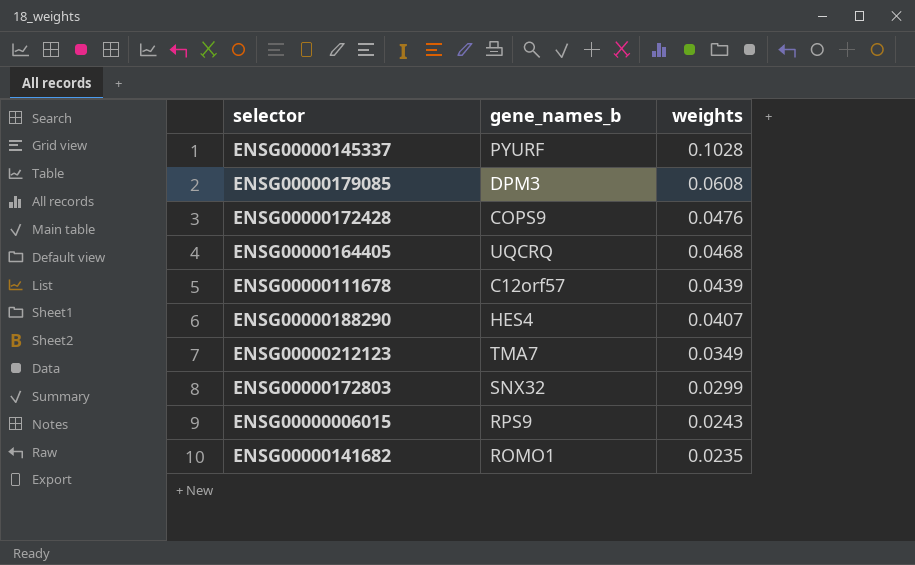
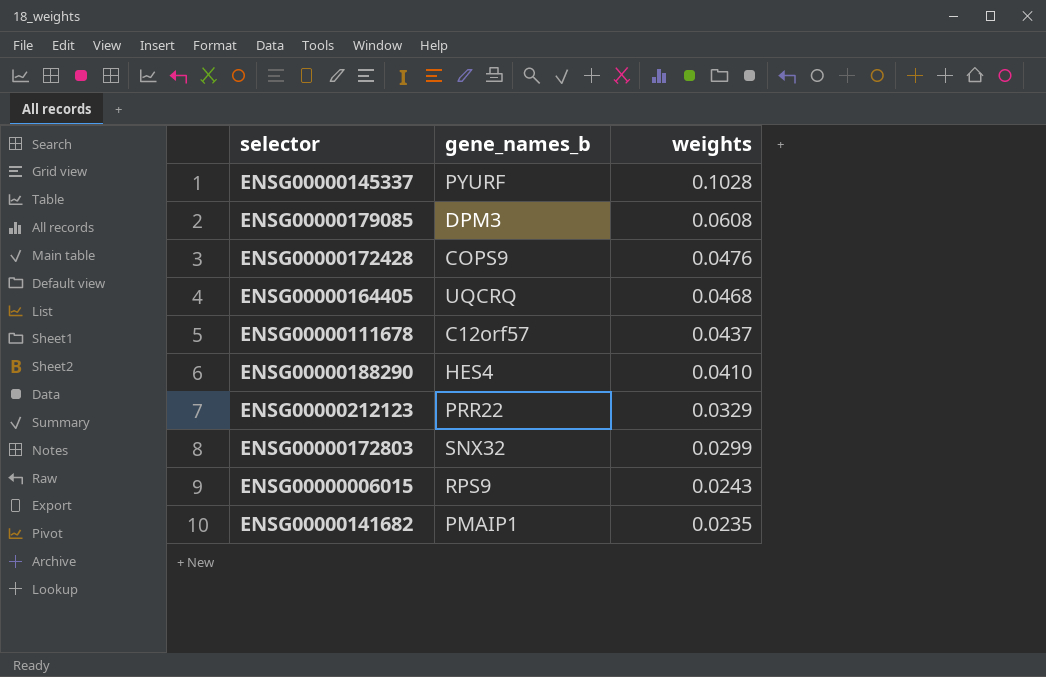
ENSG00000111678 | weights: 0.0439 -> 0.0437
ENSG00000188290 | weights: 0.0407 -> 0.0410
ENSG00000212123 | gene_names_b: TMA7 -> PRR22
ENSG00000212123 | weights: 0.0349 -> 0.0329
ENSG00000141682 | gene_names_b: ROMO1 -> PMAIP1

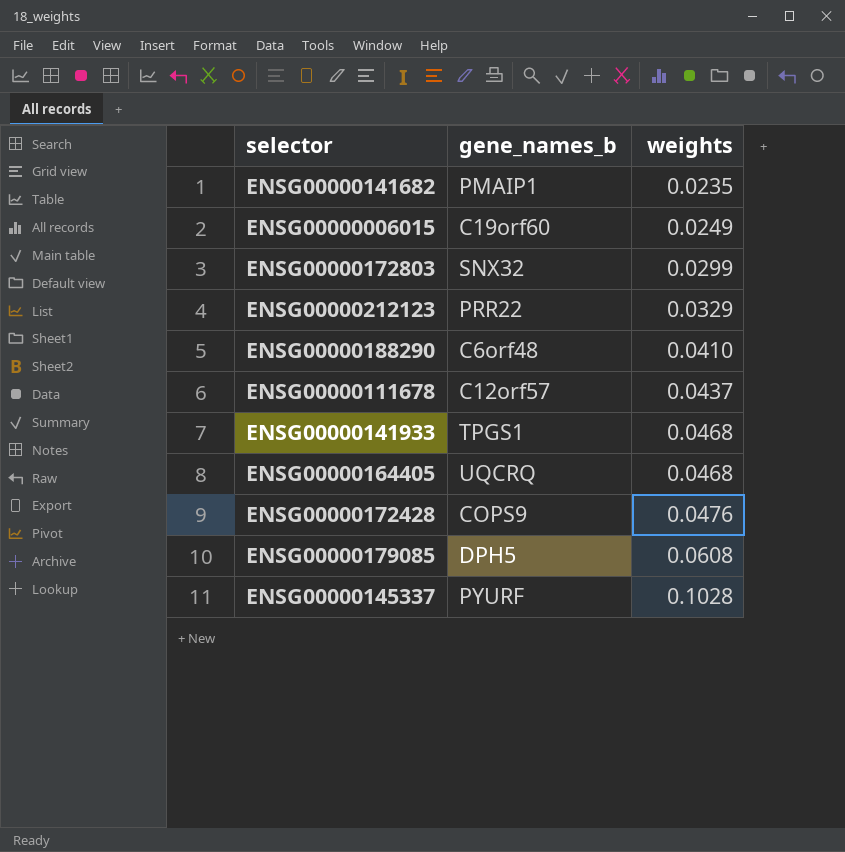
row order: weights descending -> weights ascending
ENSG00000006015 | gene_names_b: RPS9 -> C19orf60
ENSG00000006015 | weights: 0.0243 -> 0.0249
ENSG00000188290 | gene_names_b: HES4 -> C6orf48
row ENSG00000141933: none -> TPGS1 | 0.0468
ENSG00000179085 | gene_names_b: DPM3 -> DPH5

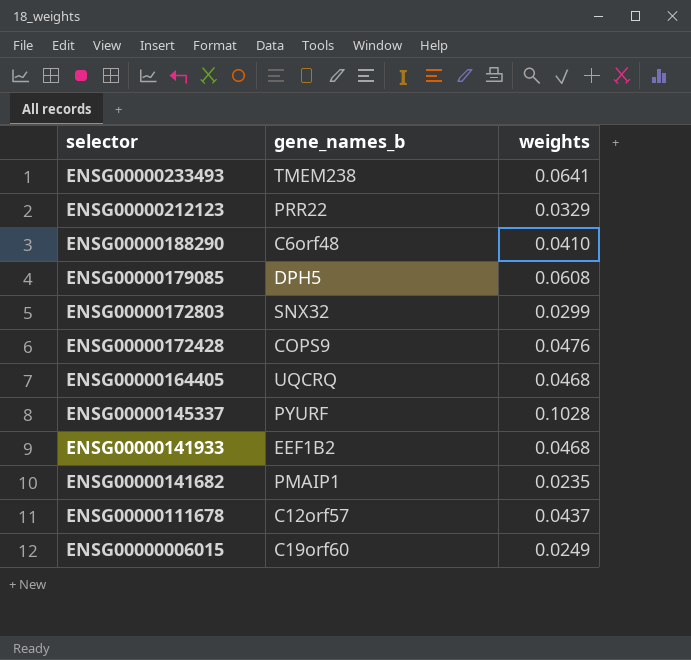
row order: weights ascending -> selector descending
row ENSG00000233493: none -> TMEM238 | 0.0641
ENSG00000141933 | gene_names_b: TPGS1 -> EEF1B2

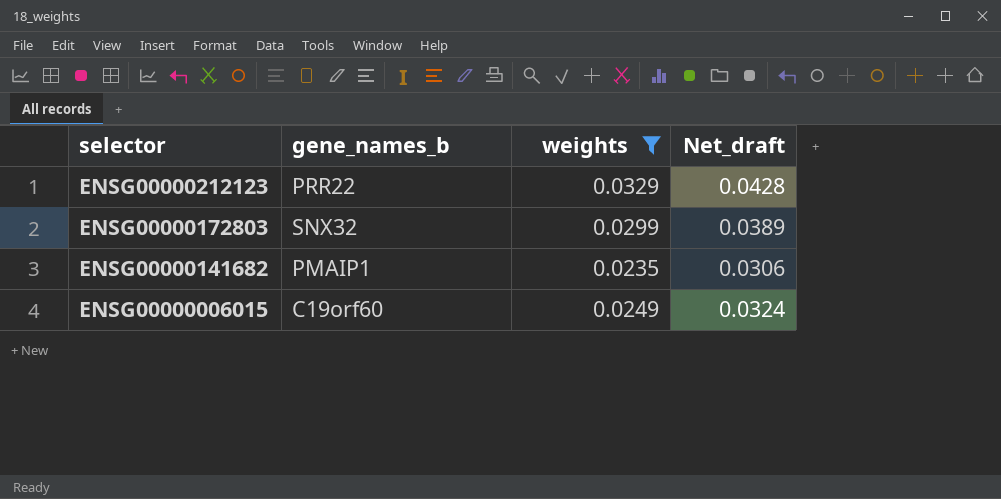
filter: none -> weights <= 0.0329
column Net_draft | formula: none -> [weights] * 1.3

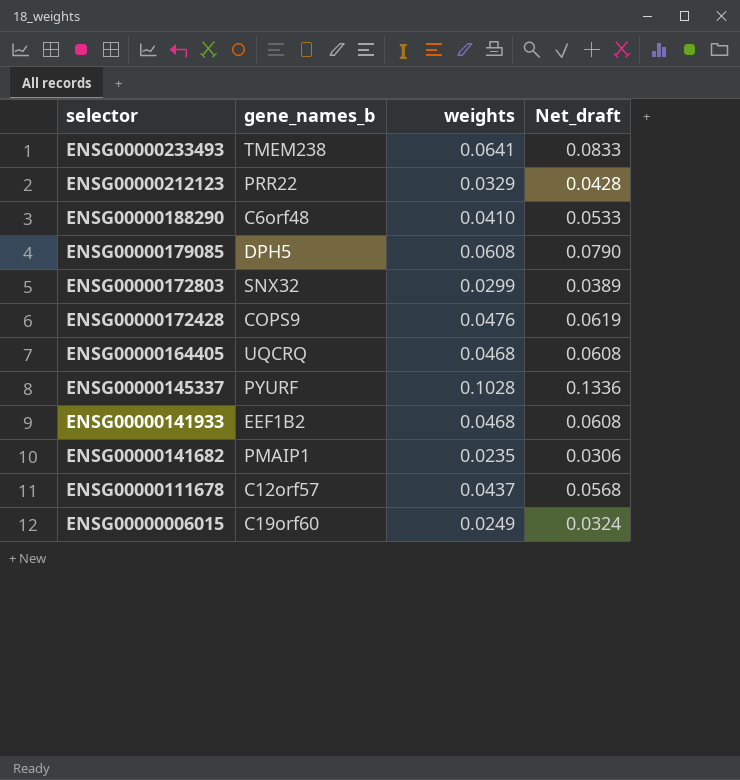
filter: weights <= 0.0329 -> none

